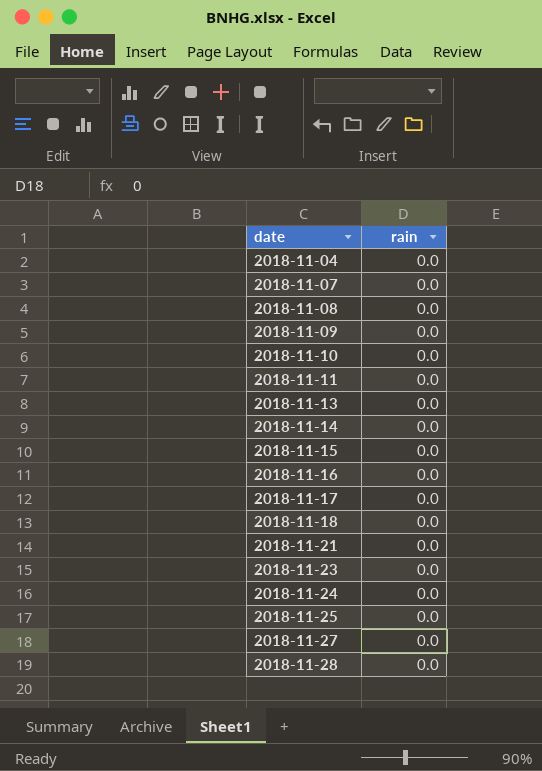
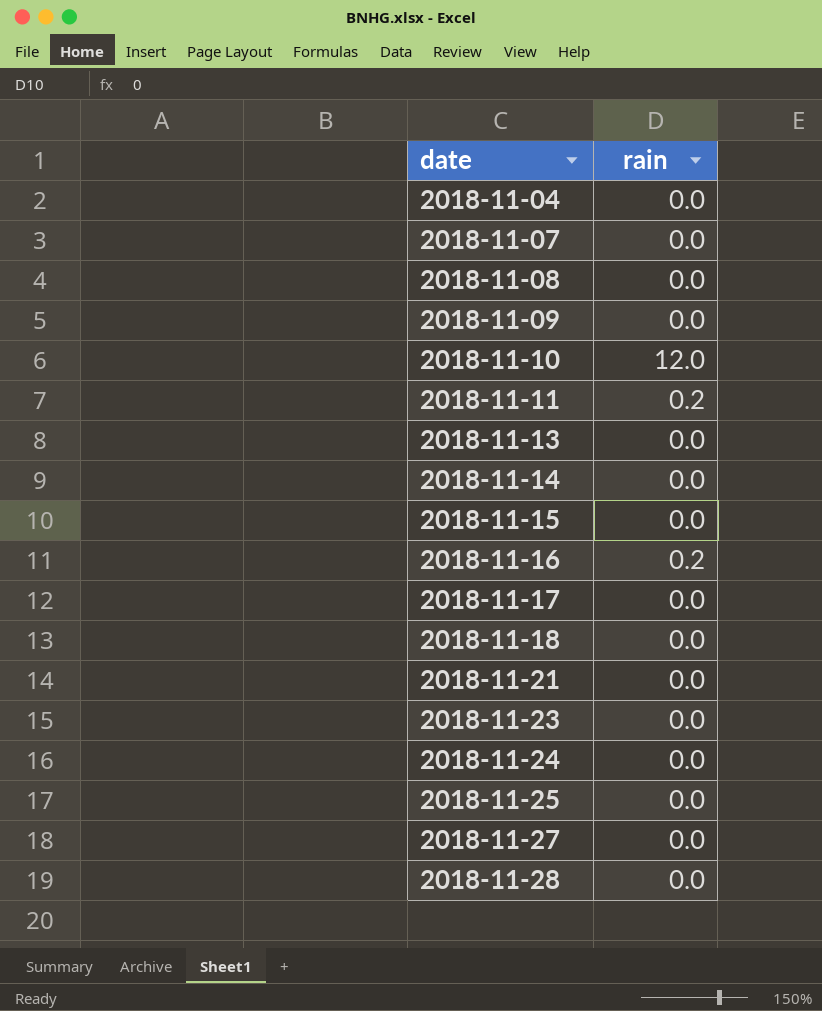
2018-11-10 | rain: 0.0 -> 12.0
2018-11-11 | rain: 0.0 -> 0.2
2018-11-16 | rain: 0.0 -> 0.2

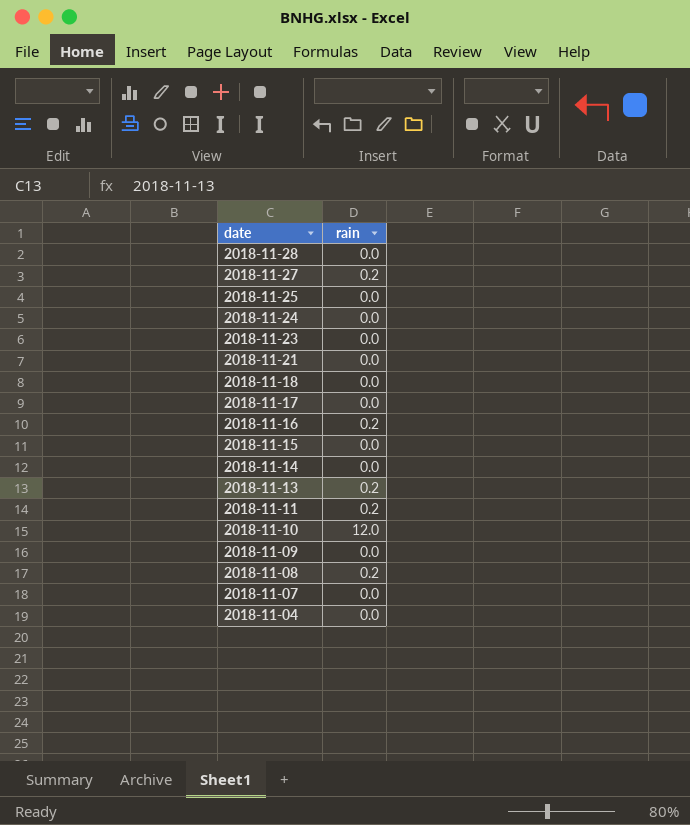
row order: date ascending -> date descending
2018-11-27 | rain: 0.0 -> 0.2
2018-11-13 | rain: 0.0 -> 0.2
2018-11-08 | rain: 0.0 -> 0.2

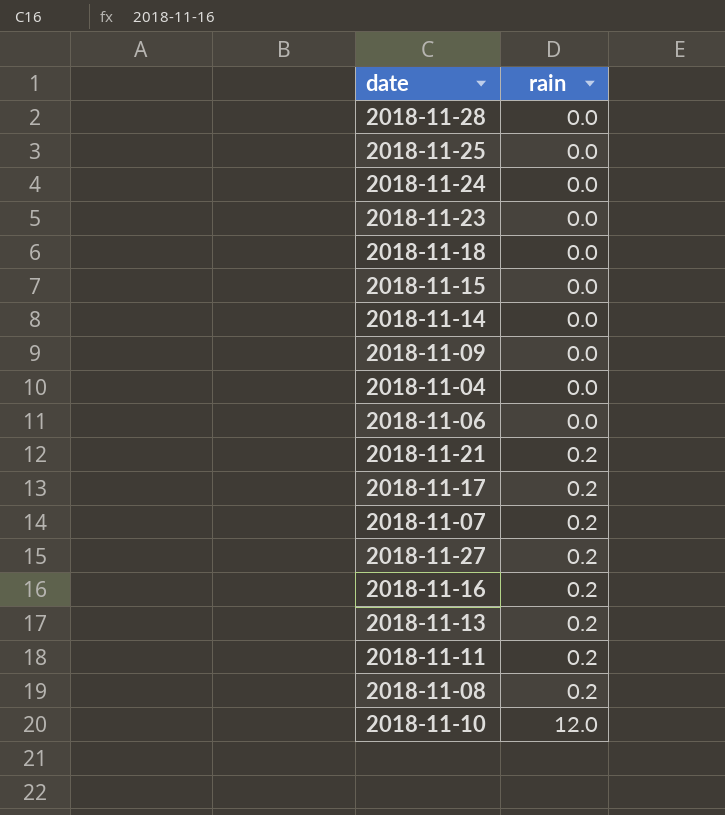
row order: date descending -> rain ascending
row 2018-11-06: none -> 0.0
2018-11-21 | rain: 0.0 -> 0.2
2018-11-17 | rain: 0.0 -> 0.2
2018-11-07 | rain: 0.0 -> 0.2

